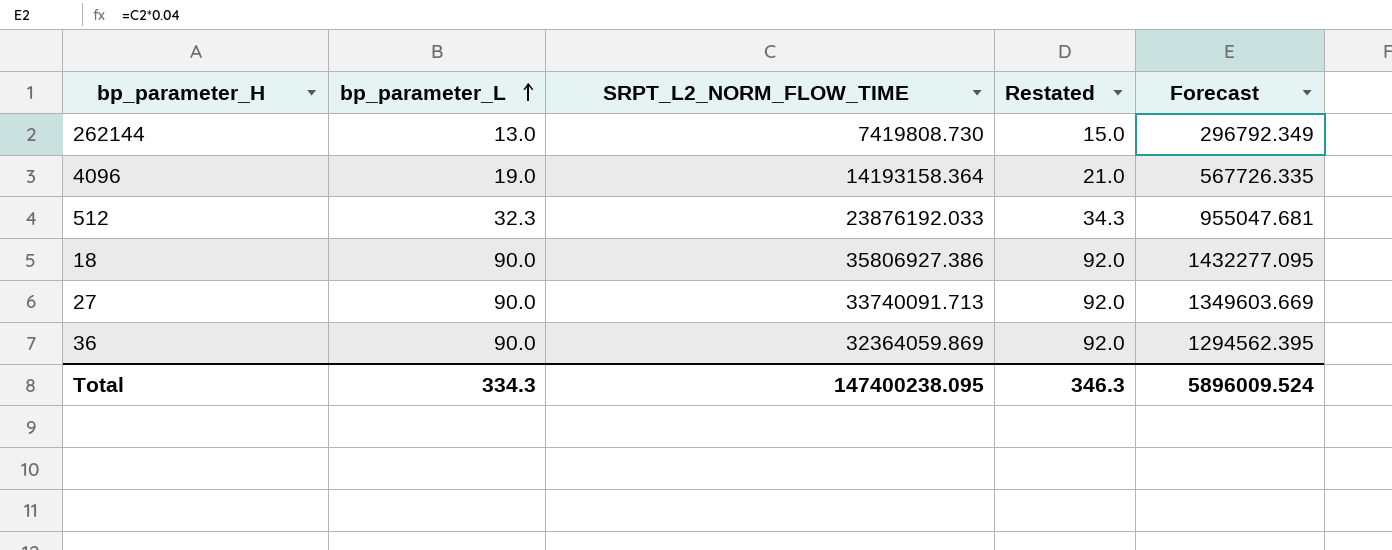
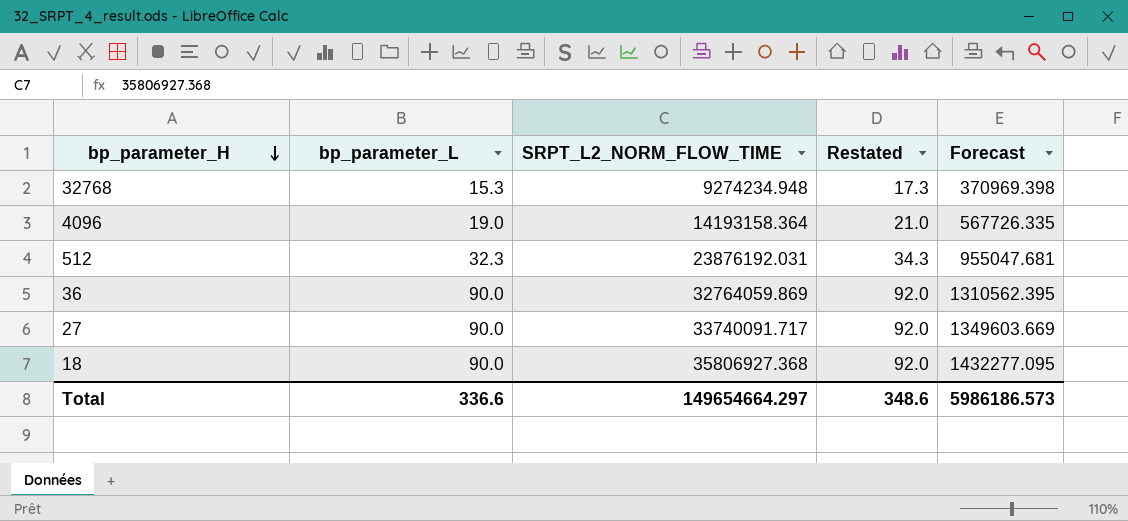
row order: bp_parameter_L ascending -> bp_parameter_H descending
row 262144: 13.0 | 7419808.730 | 15.0 | 296792.349 -> none
row 32768: none -> 15.3 | 9274234.948 | 17.3 | 370969.398
512 | SRPT_L2_NORM_FLOW_TIME: 23876192.033 -> 23876192.031
36 | SRPT_L2_NORM_FLOW_TIME: 32364059.869 -> 32764059.869
36 | Forecast: 1294562.395 -> 1310562.395
27 | SRPT_L2_NORM_FLOW_TIME: 33740091.713 -> 33740091.717
18 | SRPT_L2_NORM_FLOW_TIME: 35806927.386 -> 35806927.368
Total | bp_parameter_L: 334.3 -> 336.6
Total | SRPT_L2_NORM_FLOW_TIME: 147400238.095 -> 149654664.297
Total | Restated: 346.3 -> 348.6
Total | Forecast: 5896009.524 -> 5986186.573

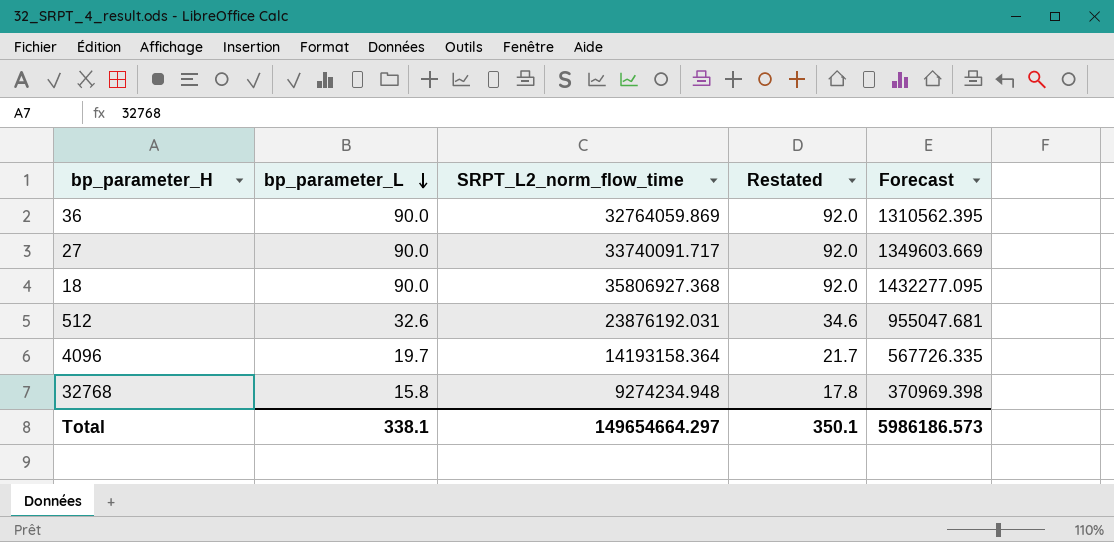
row order: bp_parameter_H descending -> bp_parameter_L descending
column name: SRPT_L2_NORM_FLOW_TIME -> SRPT_L2_norm_flow_time
512 | bp_parameter_L: 32.3 -> 32.6
512 | Restated: 34.3 -> 34.6
4096 | bp_parameter_L: 19.0 -> 19.7
4096 | Restated: 21.0 -> 21.7
32768 | bp_parameter_L: 15.3 -> 15.8
32768 | Restated: 17.3 -> 17.8
Total | bp_parameter_L: 336.6 -> 338.1
Total | Restated: 348.6 -> 350.1

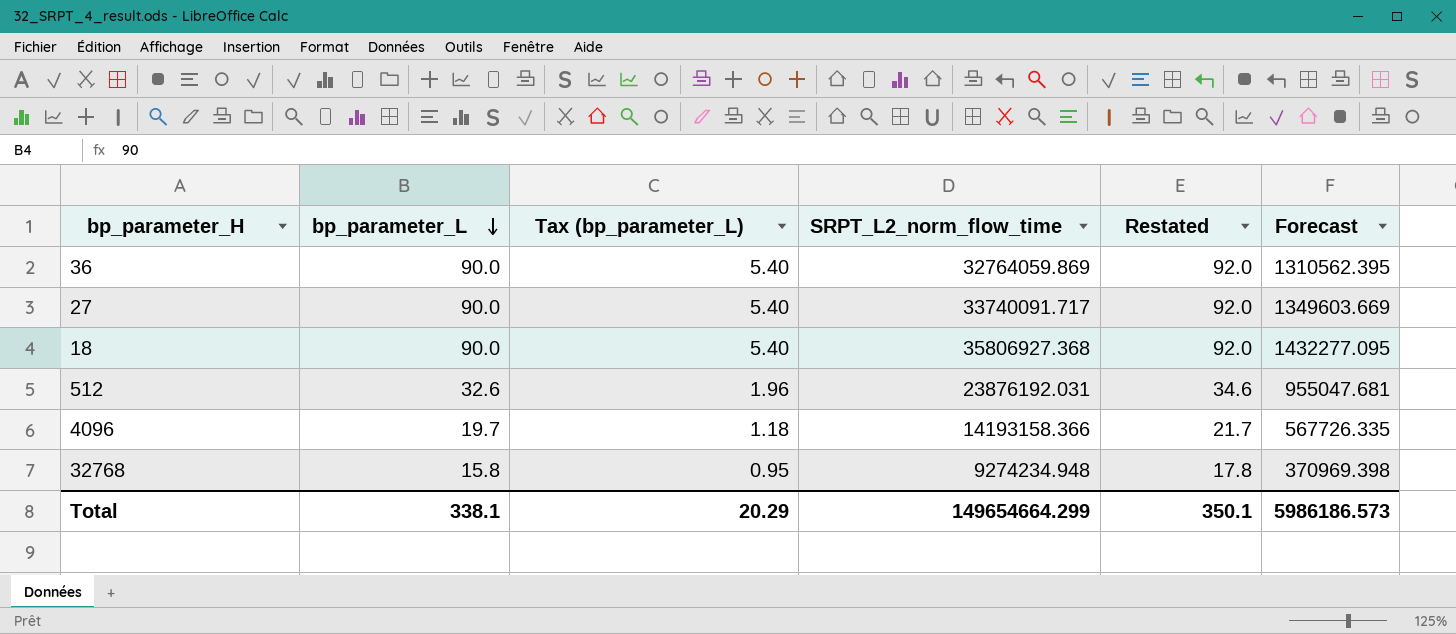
column Tax (bp_parameter_L) | formula: none -> [bp_parameter_L] * 0.06
4096 | SRPT_L2_norm_flow_time: 14193158.364 -> 14193158.366
Total | SRPT_L2_norm_flow_time: 149654664.297 -> 149654664.299

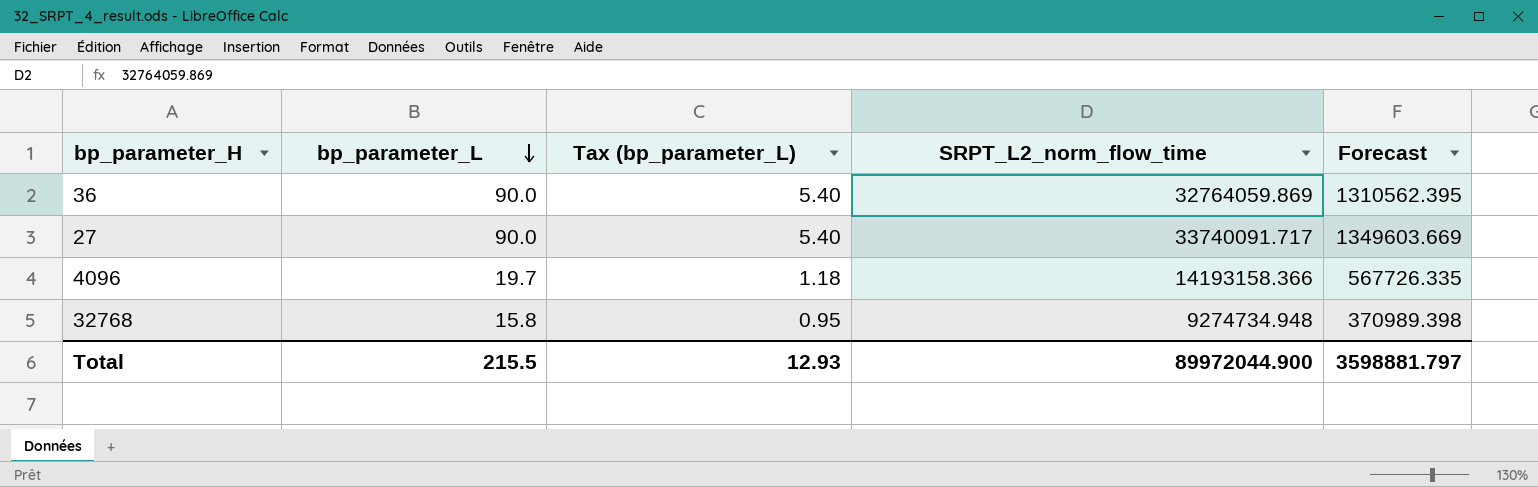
column Restated | formula: [bp_parameter_L] + 2 -> none
row 18: 90.0 | 5.40 | 35806927.368 | 92.0 | 1432277.095 -> none
row 512: 32.6 | 1.96 | 23876192.031 | 34.6 | 955047.681 -> none
32768 | SRPT_L2_norm_flow_time: 9274234.948 -> 9274734.948
32768 | Forecast: 370969.398 -> 370989.398
Total | bp_parameter_L: 338.1 -> 215.5
Total | Tax (bp_parameter_L): 20.29 -> 12.93
Total | SRPT_L2_norm_flow_time: 149654664.299 -> 89972044.900
Total | Forecast: 5986186.573 -> 3598881.797

